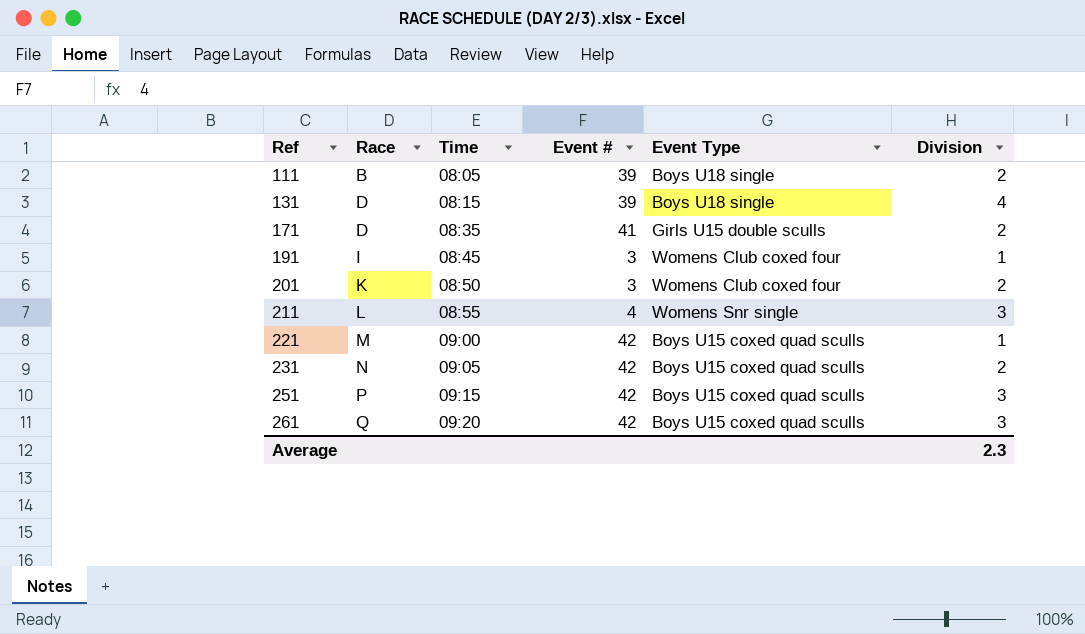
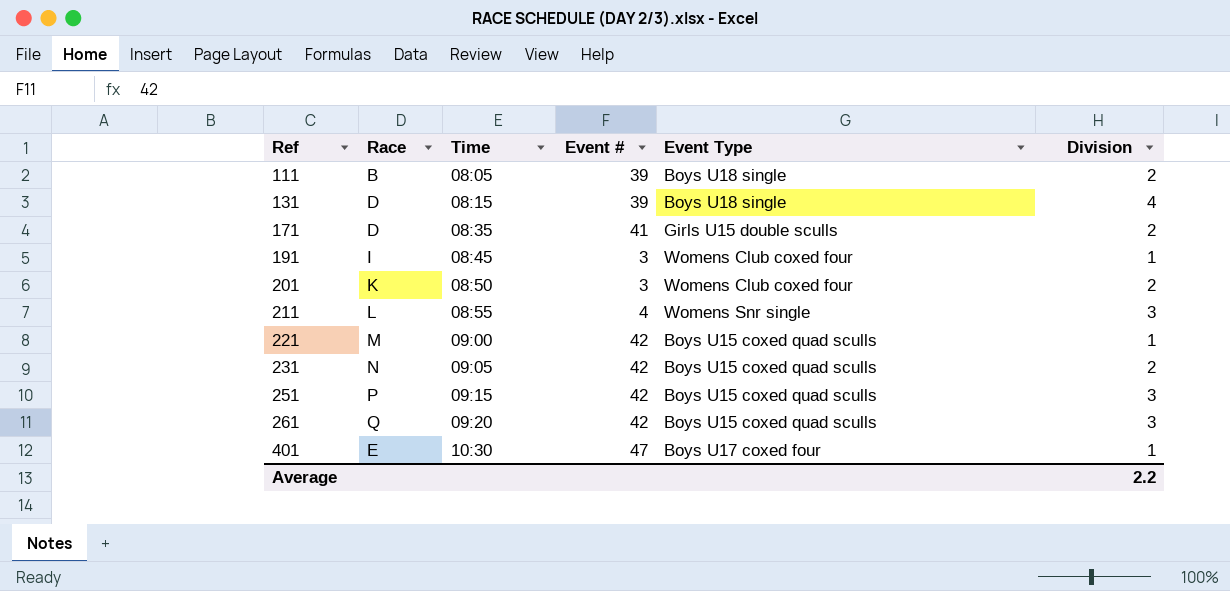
row 401: none -> E | 10:30 | 47 | Boys U17 coxed four | 1
Average | Division: 2.3 -> 2.2

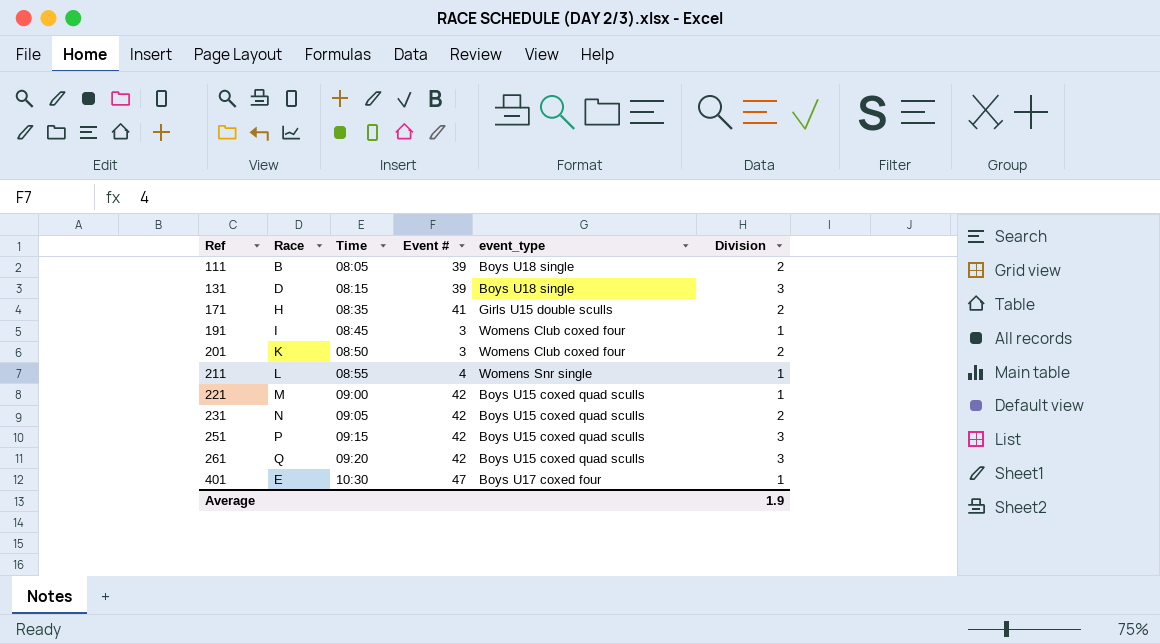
column name: Event Type -> event_type
131 | Division: 4 -> 3
171 | Race: D -> H
211 | Division: 3 -> 1
Average | Division: 2.2 -> 1.9

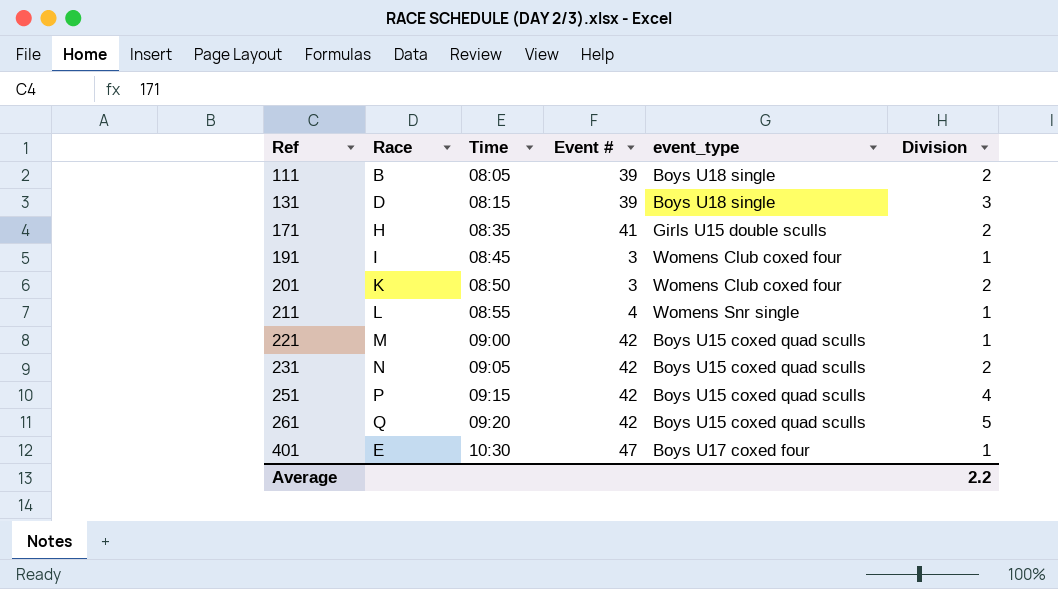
251 | Division: 3 -> 4
261 | Division: 3 -> 5
Average | Division: 1.9 -> 2.2

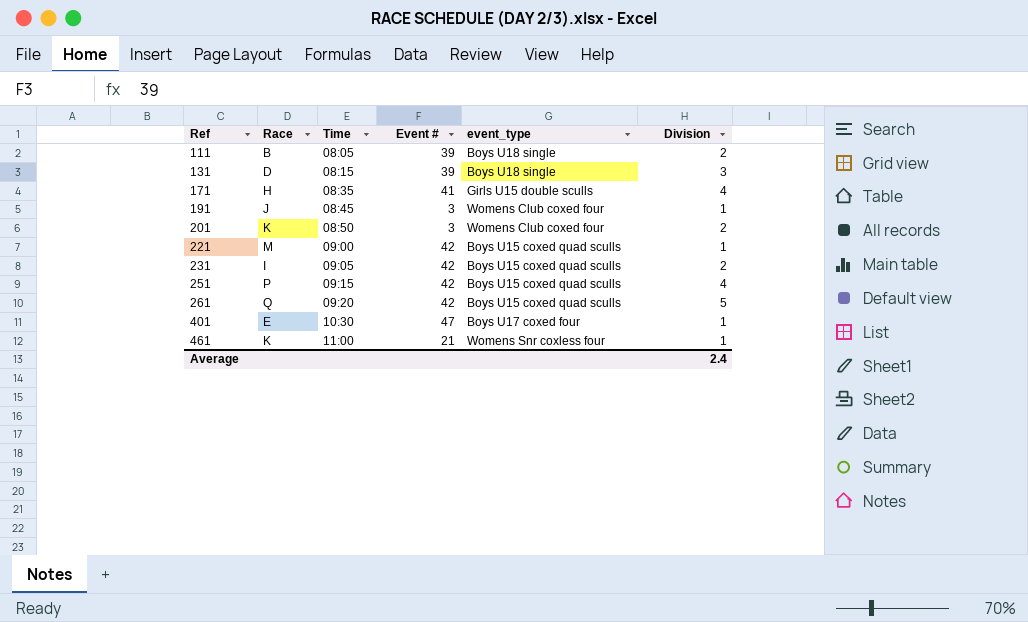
row 211: L | 08:55 | 4 | Womens Snr single | 1 -> none
171 | Division: 2 -> 4
191 | Race: I -> J
231 | Race: N -> I
row 461: none -> K | 11:00 | 21 | Womens Snr coxless four | 1
Average | Division: 2.2 -> 2.4

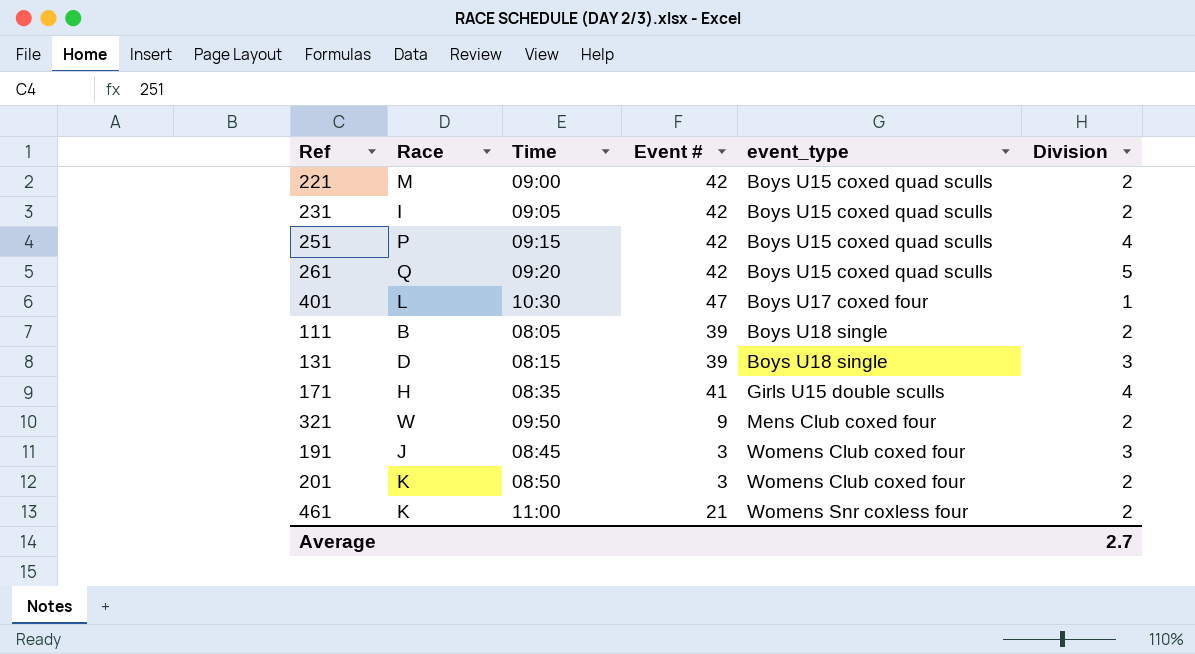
row order: Ref ascending -> event_type ascending
221 | Division: 1 -> 2
401 | Race: E -> L
row 321: none -> W | 09:50 | 9 | Mens Club coxed four | 2
191 | Division: 1 -> 3
461 | Division: 1 -> 2
Average | Division: 2.4 -> 2.7

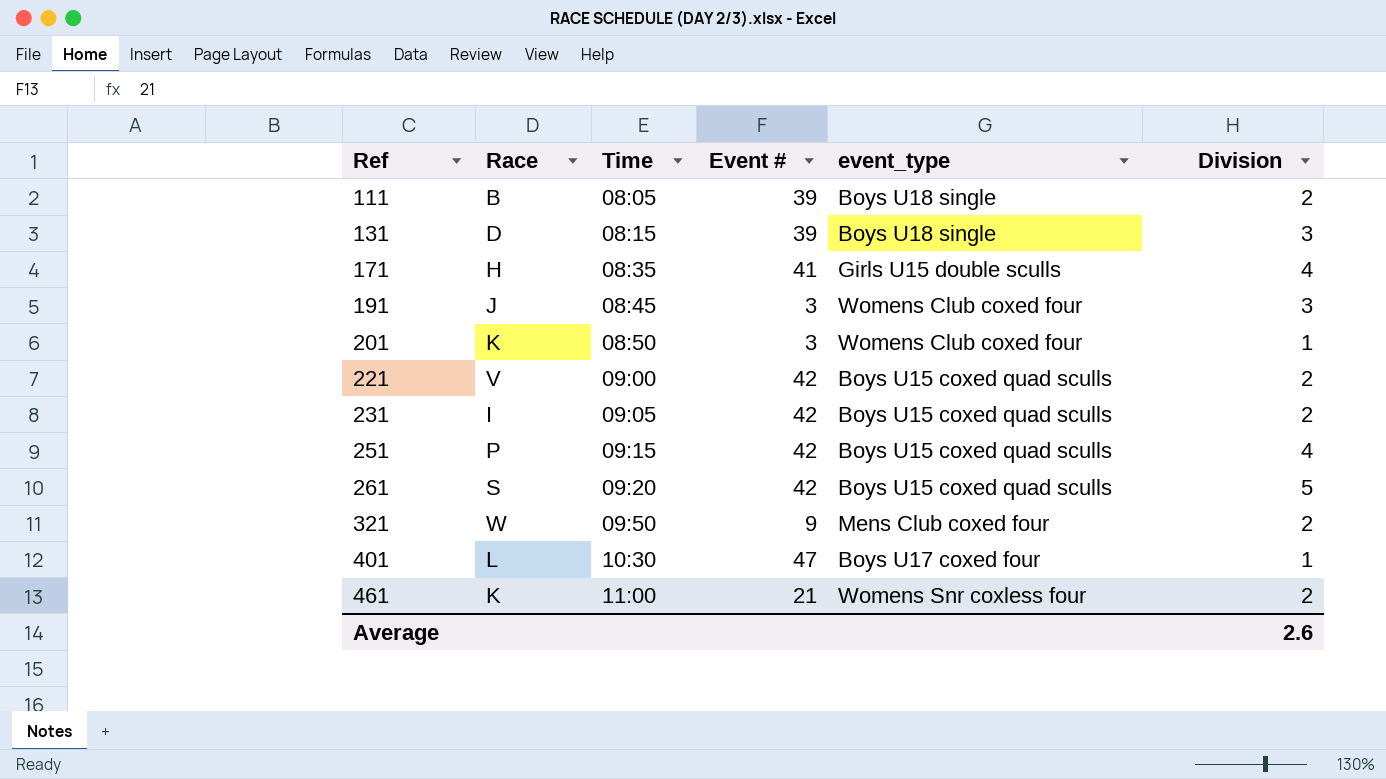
row order: event_type ascending -> Ref ascending
201 | Division: 2 -> 1
221 | Race: M -> V
261 | Race: Q -> S
Average | Division: 2.7 -> 2.6

